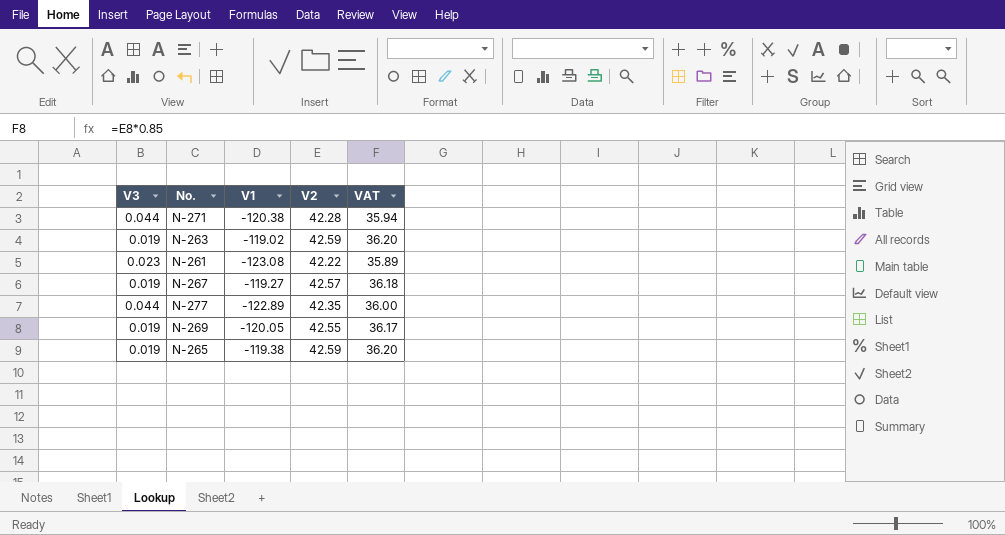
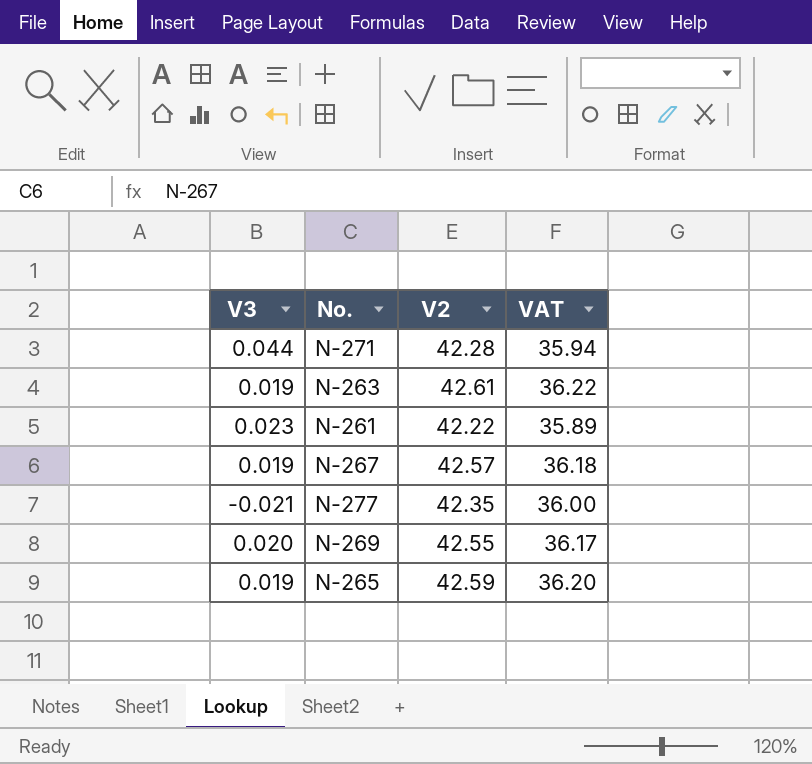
column V1 | position: 3 -> none
N-263 | V2: 42.59 -> 42.61
N-263 | VAT: 36.20 -> 36.22
N-277 | V3: 0.044 -> -0.021
N-269 | V3: 0.019 -> 0.020

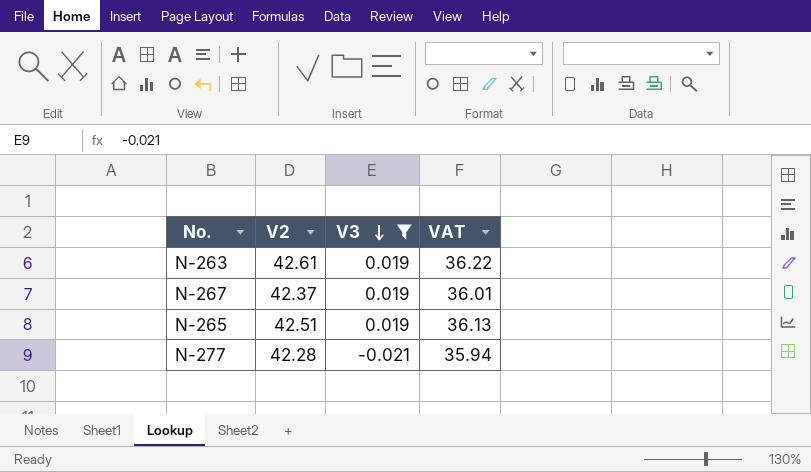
filter: none -> V3 <= 0.019
row order: none -> V3 descending
column V3 | position: 1 -> 3
N-267 | V2: 42.57 -> 42.37
N-267 | VAT: 36.18 -> 36.01
N-265 | V2: 42.59 -> 42.51
N-265 | VAT: 36.20 -> 36.13
N-277 | V2: 42.35 -> 42.28
N-277 | VAT: 36.00 -> 35.94

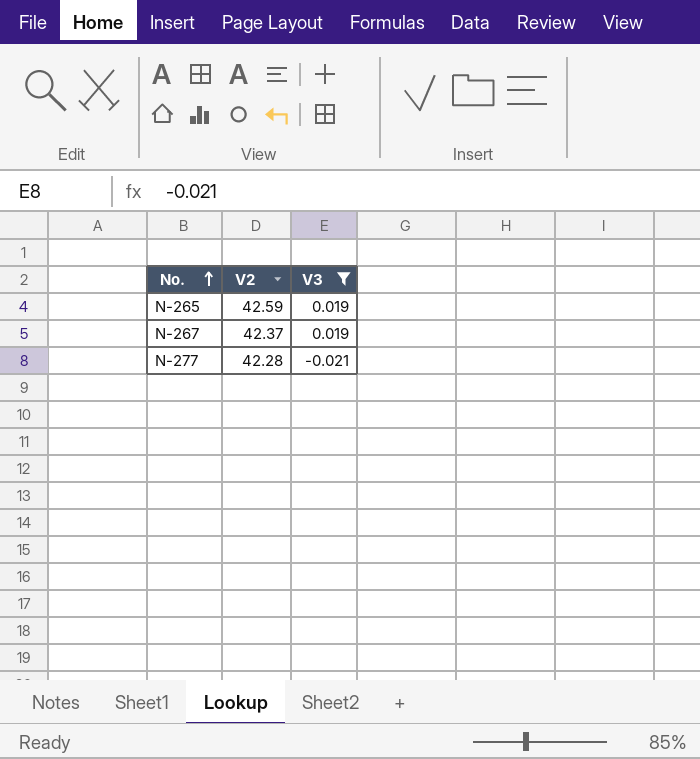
row order: V3 descending -> No. ascending
column VAT | formula: [V2] * 0.85 -> none
row N-263: 42.61 | 0.019 | 36.22 -> none
N-265 | V2: 42.51 -> 42.59

